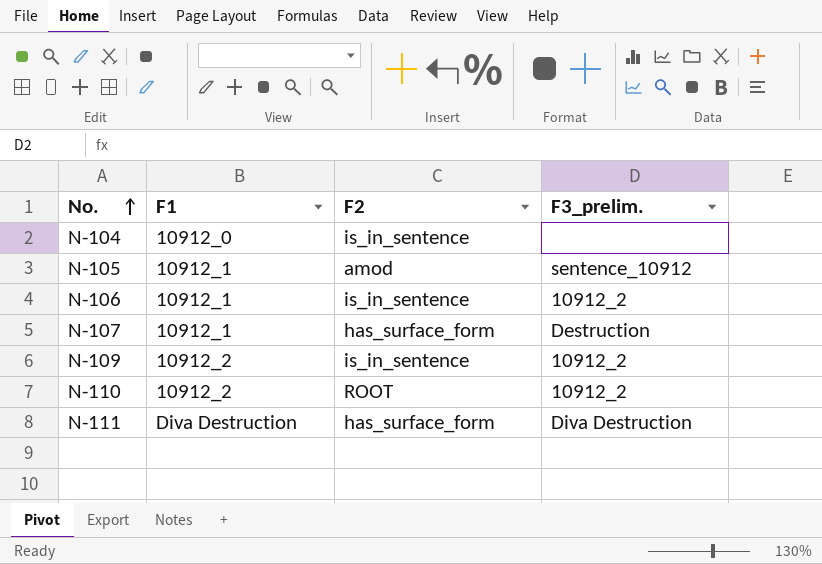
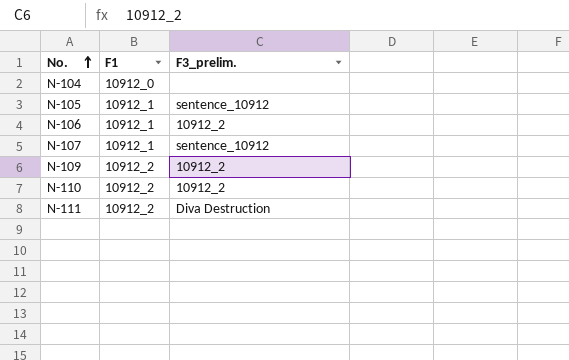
column F2 | position: 3 -> none
N-107 | F3_prelim.: Destruction -> sentence_10912
N-111 | F1: Diva Destruction -> 10912_2

